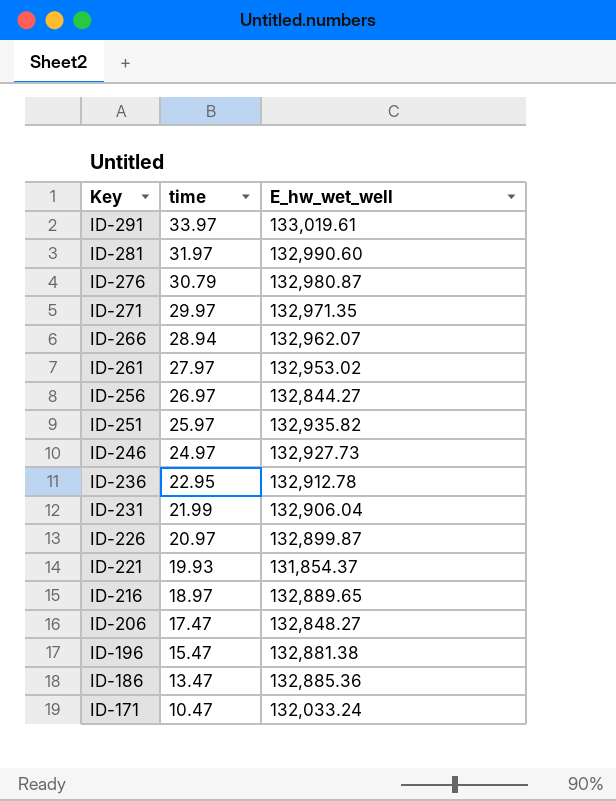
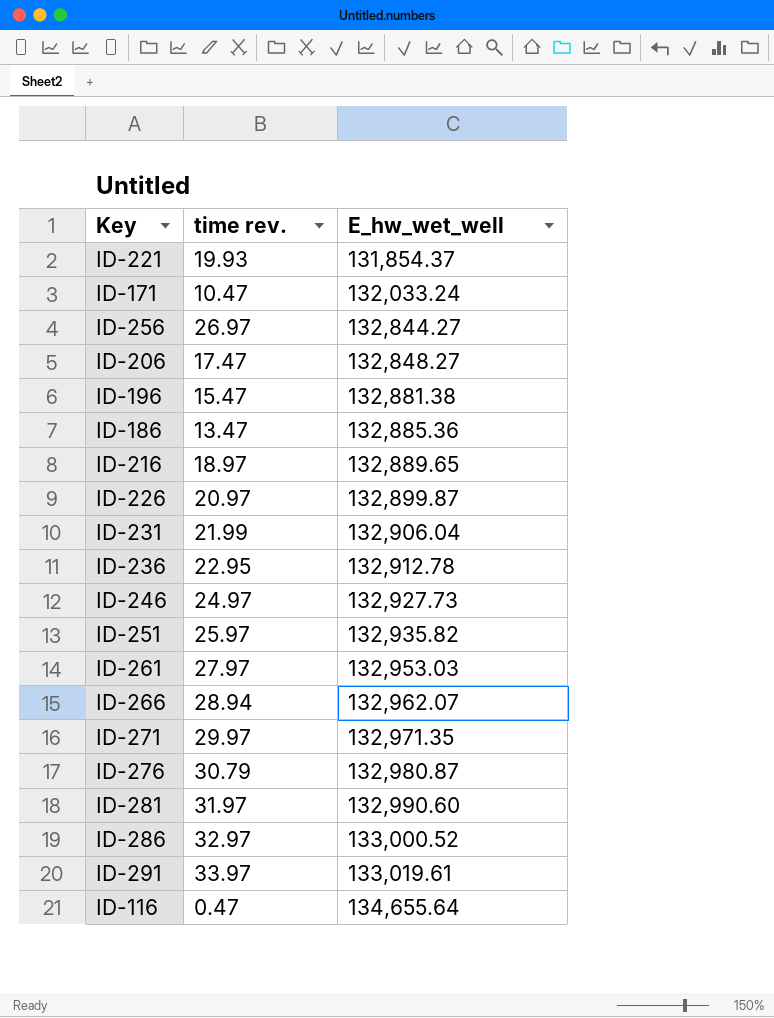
row order: Key descending -> E_hw_wet_well ascending
column name: time -> time rev.
ID-261 | E_hw_wet_well: 132,953.02 -> 132,953.03
row ID-286: none -> 32.97 | 133,000.52
row ID-116: none -> 0.47 | 134,655.64

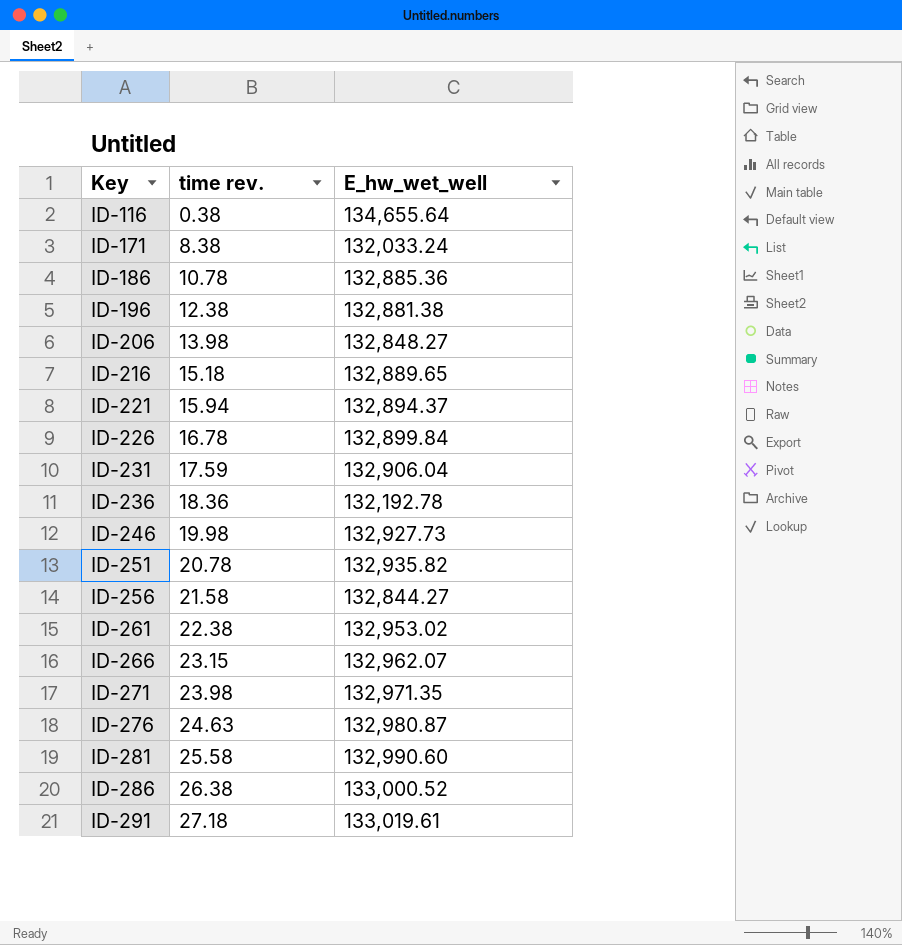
row order: E_hw_wet_well ascending -> Key ascending
ID-116 | time rev.: 0.47 -> 0.38
ID-171 | time rev.: 10.47 -> 8.38
ID-186 | time rev.: 13.47 -> 10.78
ID-196 | time rev.: 15.47 -> 12.38
ID-206 | time rev.: 17.47 -> 13.98
ID-216 | time rev.: 18.97 -> 15.18
ID-221 | time rev.: 19.93 -> 15.94
ID-221 | E_hw_wet_well: 131,854.37 -> 132,894.37
ID-226 | time rev.: 20.97 -> 16.78
ID-226 | E_hw_wet_well: 132,899.87 -> 132,899.84
ID-231 | time rev.: 21.99 -> 17.59
ID-236 | time rev.: 22.95 -> 18.36
ID-236 | E_hw_wet_well: 132,912.78 -> 132,192.78
ID-246 | time rev.: 24.97 -> 19.98
ID-251 | time rev.: 25.97 -> 20.78
ID-256 | time rev.: 26.97 -> 21.58
ID-261 | time rev.: 27.97 -> 22.38
ID-261 | E_hw_wet_well: 132,953.03 -> 132,953.02
ID-266 | time rev.: 28.94 -> 23.15
ID-271 | time rev.: 29.97 -> 23.98
ID-276 | time rev.: 30.79 -> 24.63
ID-281 | time rev.: 31.97 -> 25.58
ID-286 | time rev.: 32.97 -> 26.38
ID-291 | time rev.: 33.97 -> 27.18

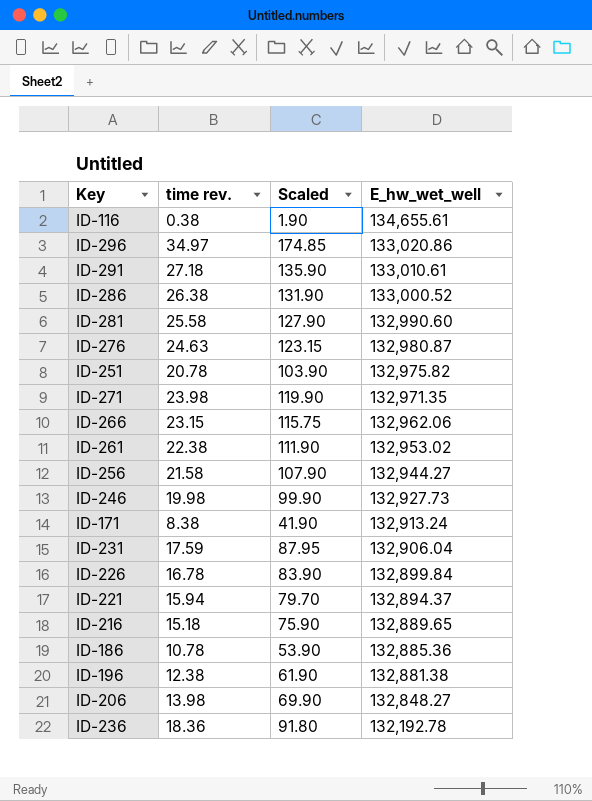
row order: Key ascending -> E_hw_wet_well descending
column Scaled | formula: none -> [time rev.] * 5
ID-116 | E_hw_wet_well: 134,655.64 -> 134,655.61
row ID-296: none -> 34.97 | 174.85 | 133,020.86
ID-291 | E_hw_wet_well: 133,019.61 -> 133,010.61
ID-251 | E_hw_wet_well: 132,935.82 -> 132,975.82
ID-266 | E_hw_wet_well: 132,962.07 -> 132,962.06
ID-256 | E_hw_wet_well: 132,844.27 -> 132,944.27
ID-171 | E_hw_wet_well: 132,033.24 -> 132,913.24

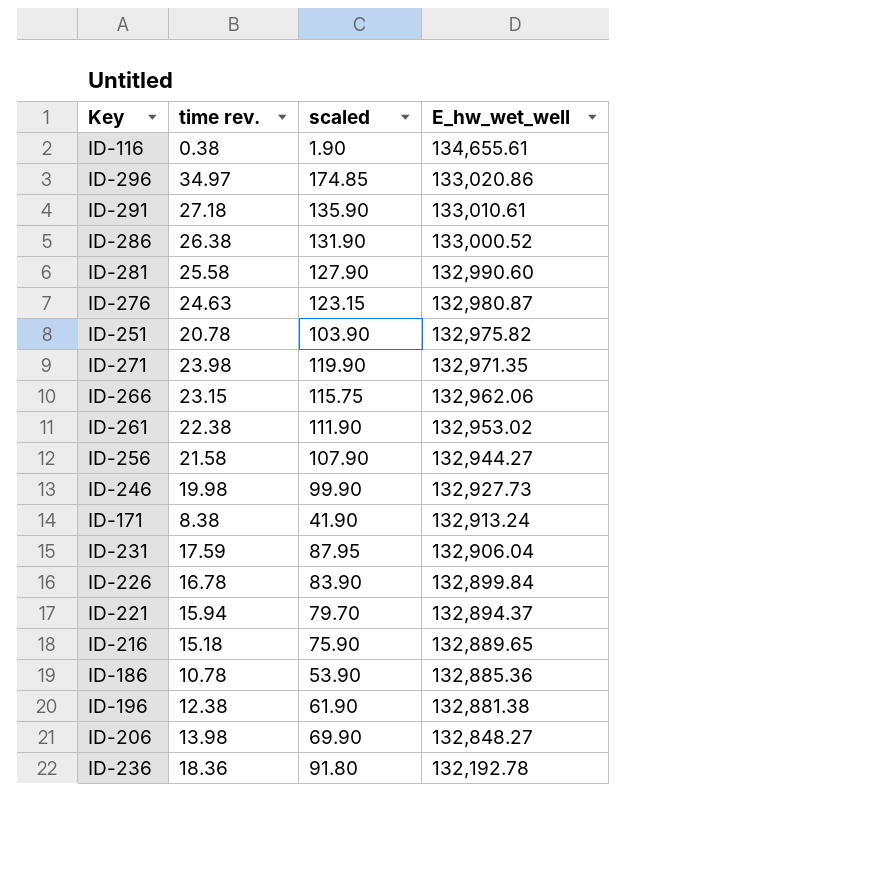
column name: Scaled -> scaled

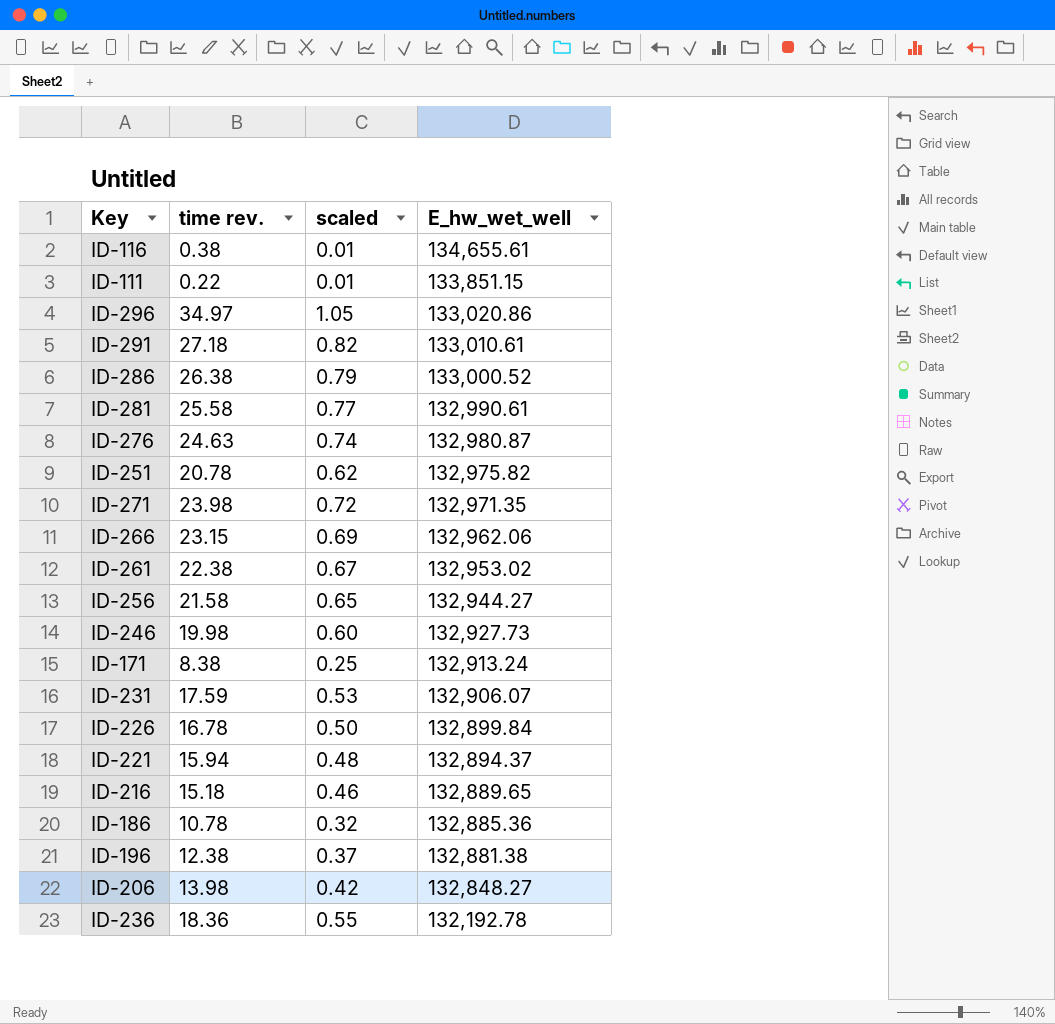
column scaled | formula: [time rev.] * 5 -> [time rev.] * 0.03
row ID-111: none -> 0.22 | 0.01 | 133,851.15
ID-281 | E_hw_wet_well: 132,990.60 -> 132,990.61
ID-231 | E_hw_wet_well: 132,906.04 -> 132,906.07

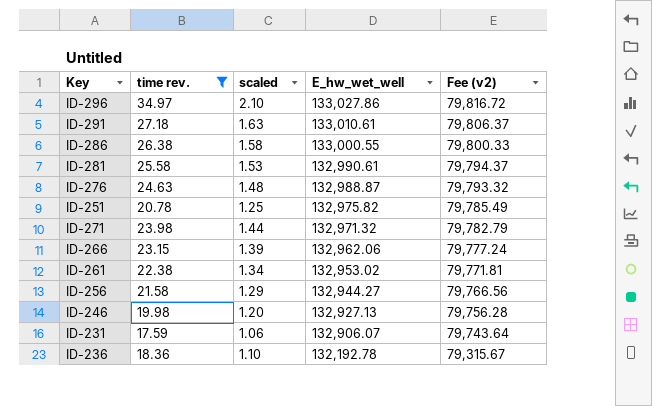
filter: none -> time rev. >= 17.59
column scaled | formula: [time rev.] * 0.03 -> [time rev.] * 0.06
column Fee (v2) | formula: none -> [E_hw_wet_well] * 0.6
ID-296 | E_hw_wet_well: 133,020.86 -> 133,027.86
ID-286 | E_hw_wet_well: 133,000.52 -> 133,000.55
ID-276 | E_hw_wet_well: 132,980.87 -> 132,988.87
ID-271 | E_hw_wet_well: 132,971.35 -> 132,971.32
ID-246 | E_hw_wet_well: 132,927.73 -> 132,927.13

